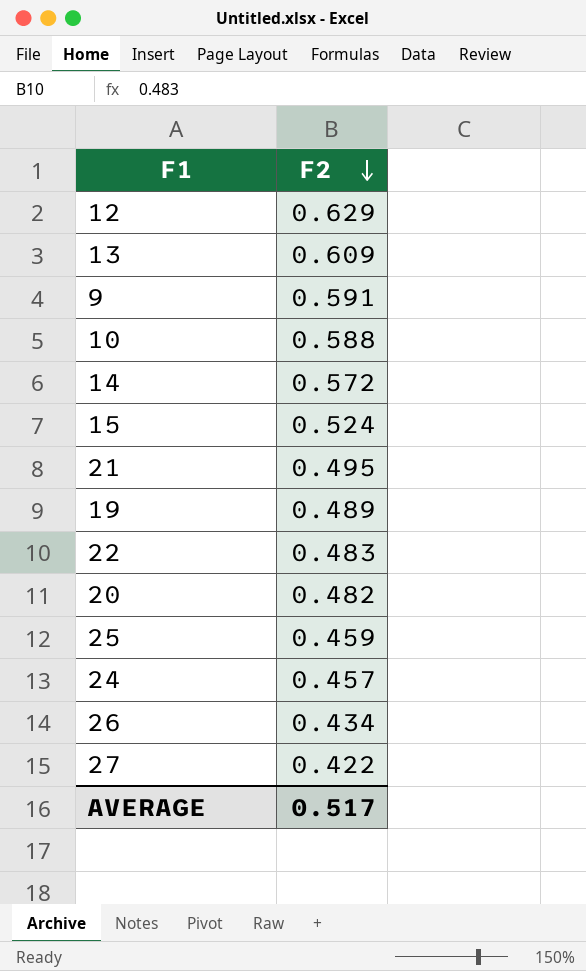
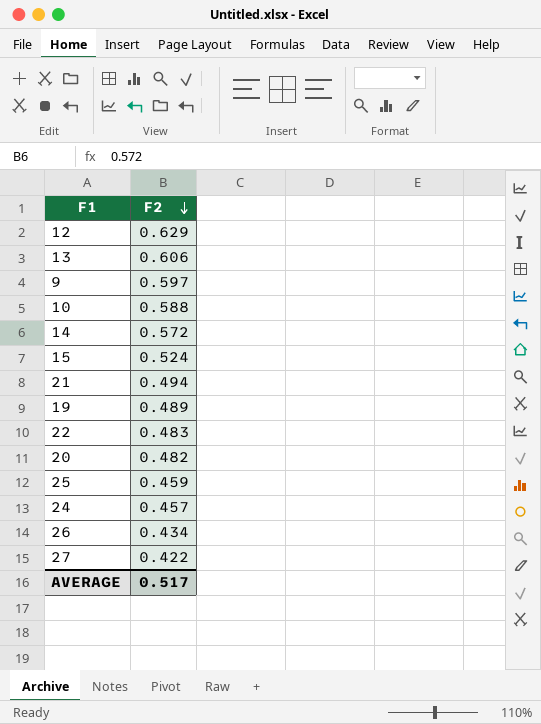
13 | F2: 0.609 -> 0.606
9 | F2: 0.591 -> 0.597
21 | F2: 0.495 -> 0.494

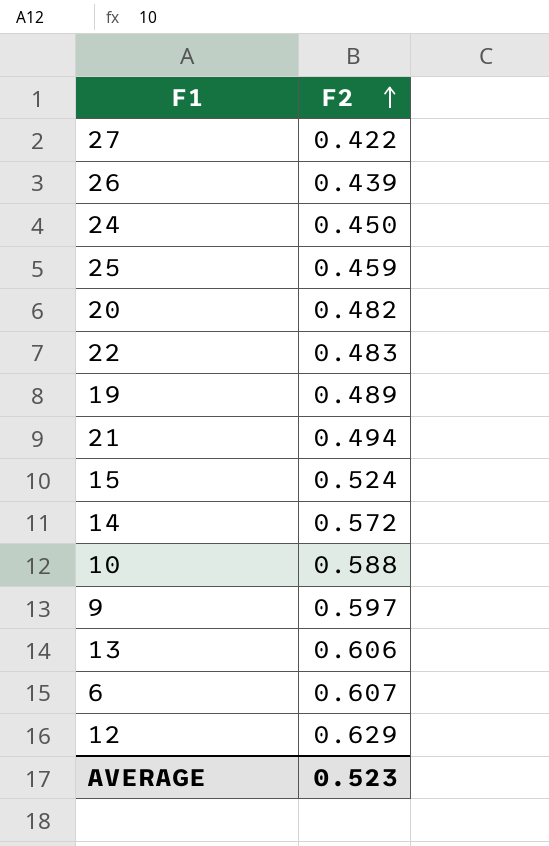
row order: F2 descending -> F2 ascending
26 | F2: 0.434 -> 0.439
24 | F2: 0.457 -> 0.450
row 6: none -> 0.607
AVERAGE | F2: 0.517 -> 0.523

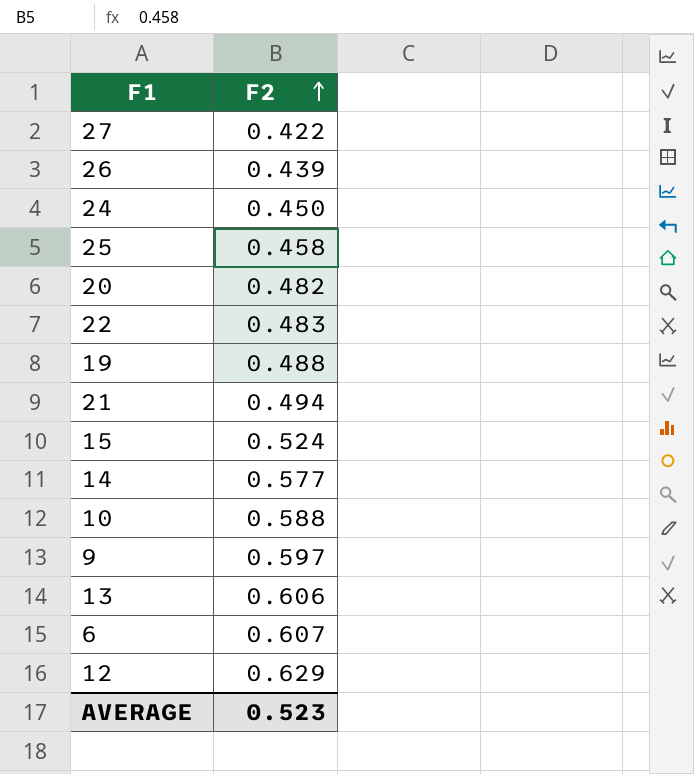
25 | F2: 0.459 -> 0.458
19 | F2: 0.489 -> 0.488
14 | F2: 0.572 -> 0.577

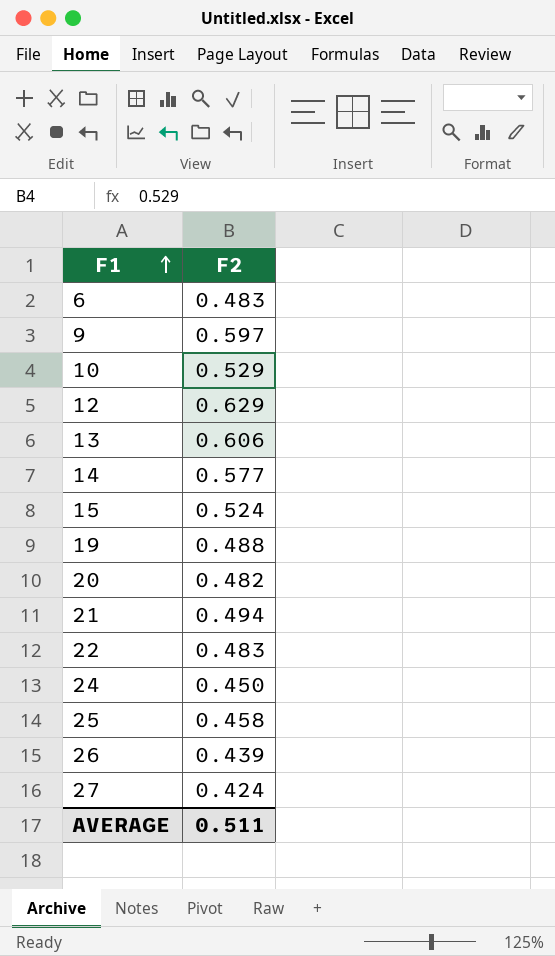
row order: F2 ascending -> F1 ascending
6 | F2: 0.607 -> 0.483
10 | F2: 0.588 -> 0.529
27 | F2: 0.422 -> 0.424
AVERAGE | F2: 0.523 -> 0.511

